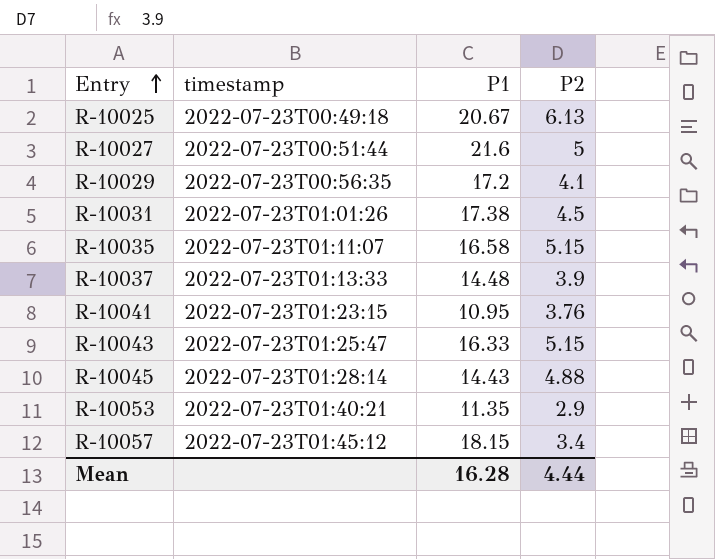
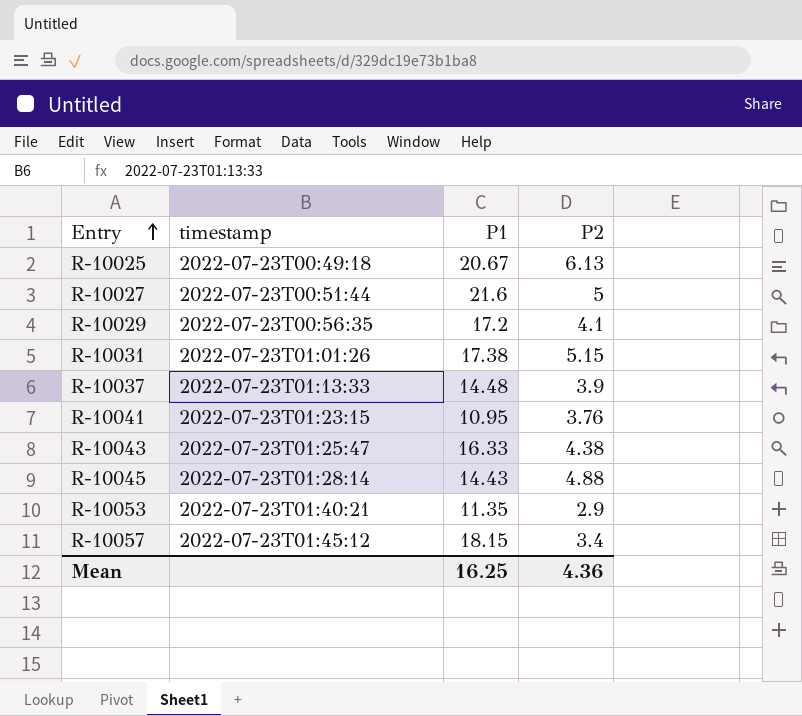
row R-10035: 2022-07-23T01:11:07 | 16.58 | 5.15 -> none
R-10031 | P2: 4.5 -> 5.15
R-10043 | P2: 5.15 -> 4.38
Mean | P1: 16.28 -> 16.25
Mean | P2: 4.44 -> 4.36

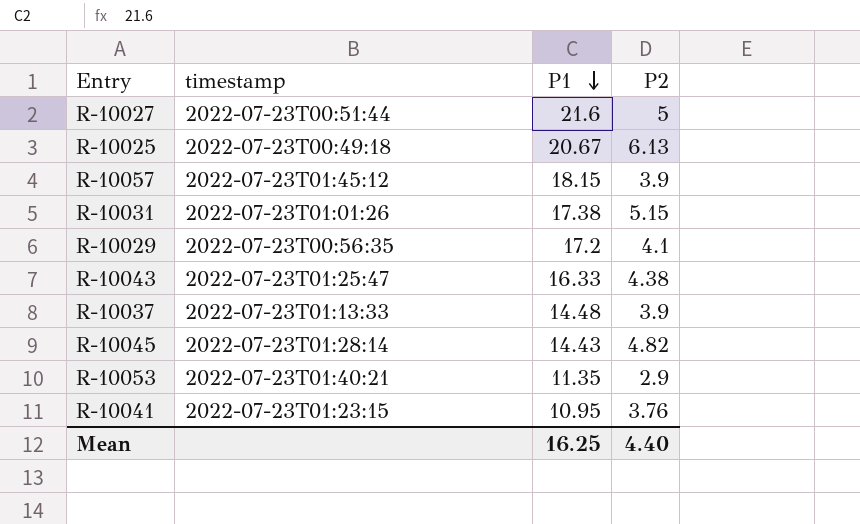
row order: Entry ascending -> P1 descending
R-10057 | P2: 3.4 -> 3.9
R-10045 | P2: 4.88 -> 4.82
Mean | P2: 4.36 -> 4.40

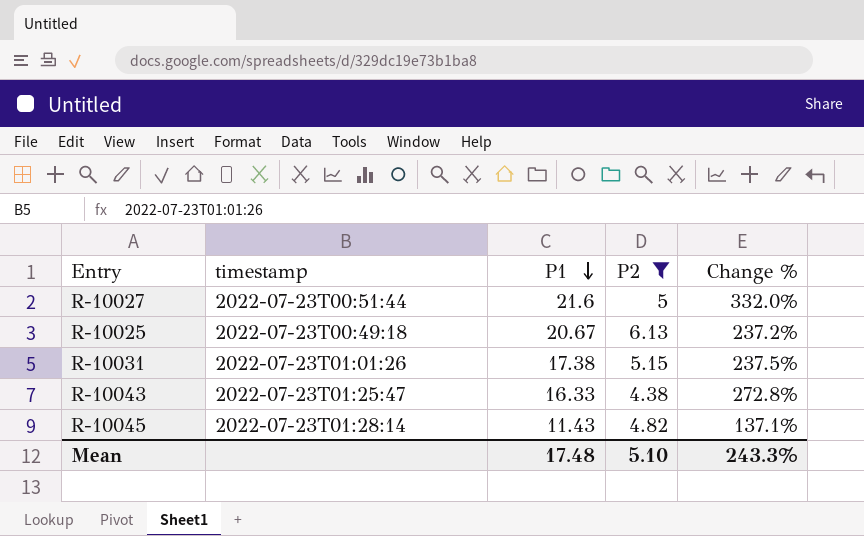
filter: none -> P2 >= 4.38
column Change % | formula: none -> ([P1] - [P2]) / [P2]
R-10045 | P1: 14.43 -> 11.43
Mean | P1: 16.25 -> 17.48
Mean | P2: 4.40 -> 5.10

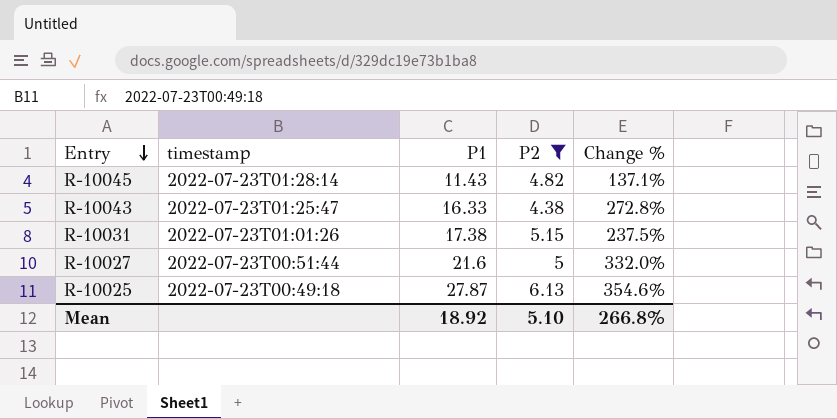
row order: P1 descending -> Entry descending
R-10025 | P1: 20.67 -> 27.87
R-10025 | Change %: 237.2% -> 354.6%
Mean | P1: 17.48 -> 18.92
Mean | Change %: 243.3% -> 266.8%

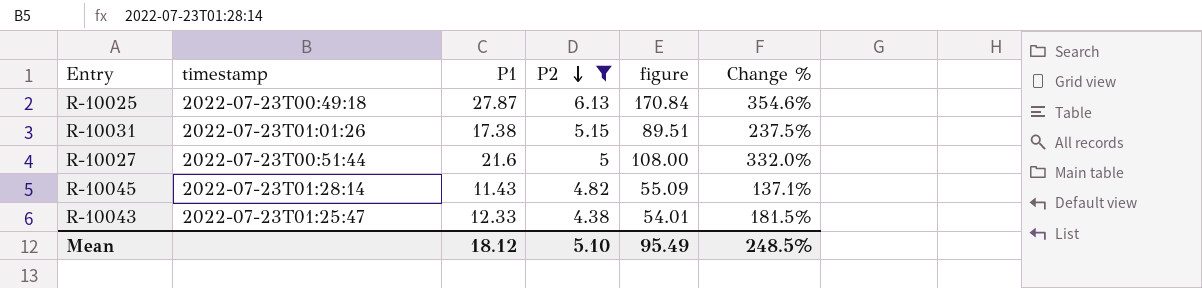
row order: Entry descending -> P2 descending
column figure | formula: none -> [P1] * [P2]
R-10043 | P1: 16.33 -> 12.33
R-10043 | Change %: 272.8% -> 181.5%
Mean | P1: 18.92 -> 18.12
Mean | Change %: 266.8% -> 248.5%

